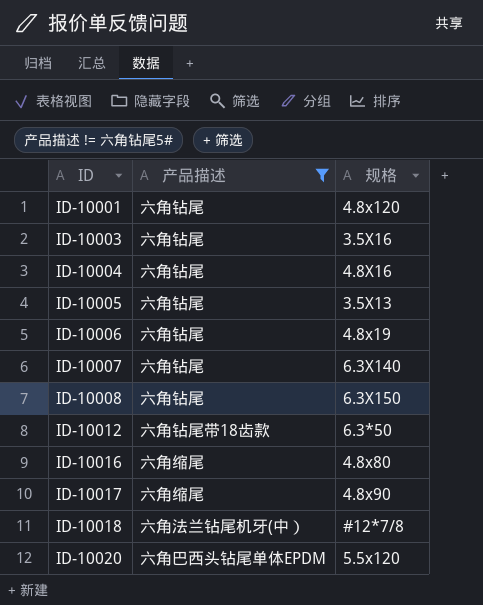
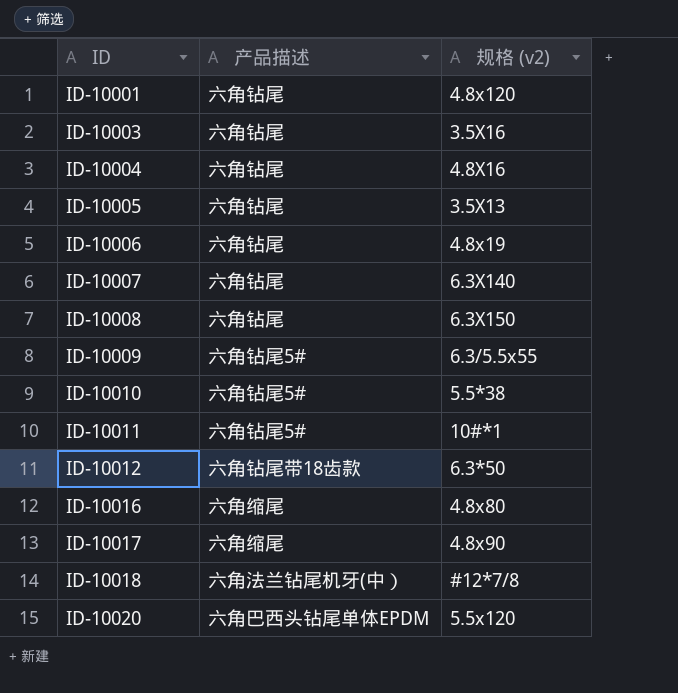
filter: 产品描述 != 六角钻尾5# -> none
column name: 规格 -> 规格 (v2)

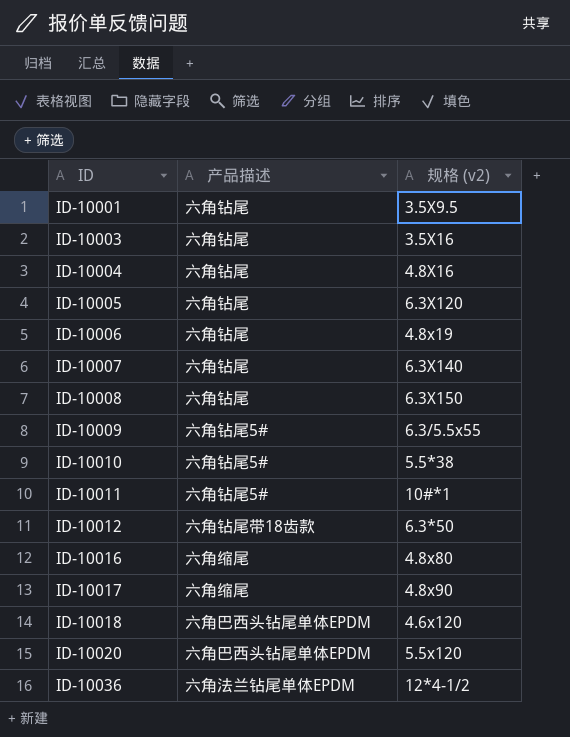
ID-10001 | 规格 (v2): 4.8x120 -> 3.5X9.5
ID-10005 | 规格 (v2): 3.5X13 -> 6.3X120
ID-10018 | 产品描述: 六角法兰钻尾机牙(中） -> 六角巴西头钻尾单体EPDM
ID-10018 | 规格 (v2): #12*7/8 -> 4.6x120
row ID-10036: none -> 六角法兰钻尾单体EPDM | 12*4-1/2

